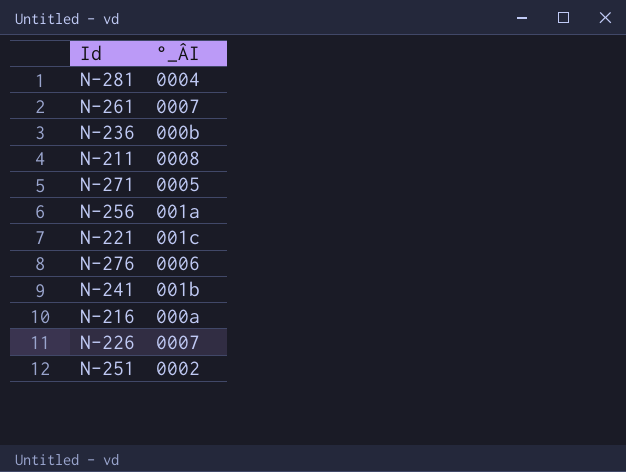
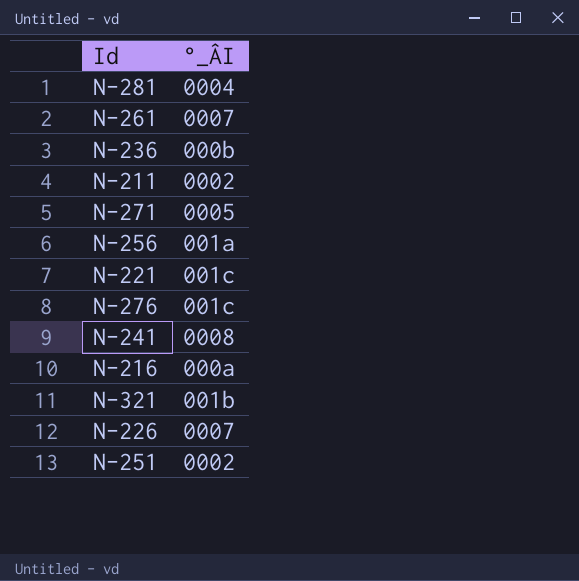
N-211 | °_ÂI: 0008 -> 0002
N-276 | °_ÂI: 0006 -> 001c
N-241 | °_ÂI: 001b -> 0008
row N-321: none -> 001b

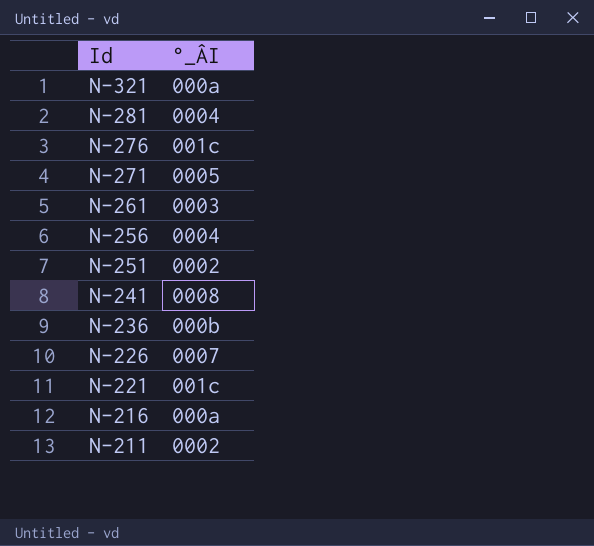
row order: none -> Id descending
N-321 | °_ÂI: 001b -> 000a
N-261 | °_ÂI: 0007 -> 0003
N-256 | °_ÂI: 001a -> 0004

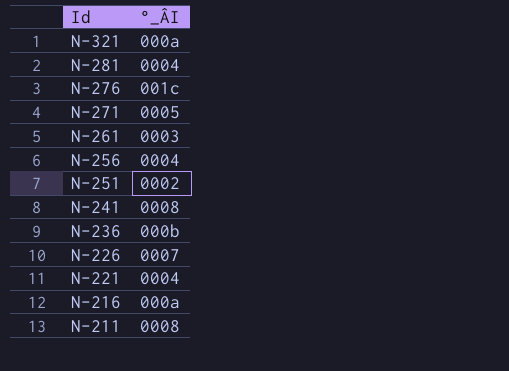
N-221 | °_ÂI: 001c -> 0004
N-211 | °_ÂI: 0002 -> 0008

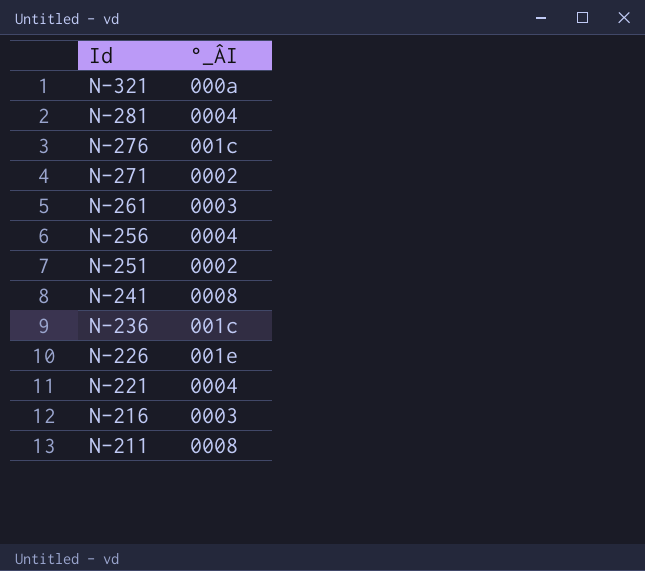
N-271 | °_ÂI: 0005 -> 0002
N-236 | °_ÂI: 000b -> 001c
N-226 | °_ÂI: 0007 -> 001e
N-216 | °_ÂI: 000a -> 0003

